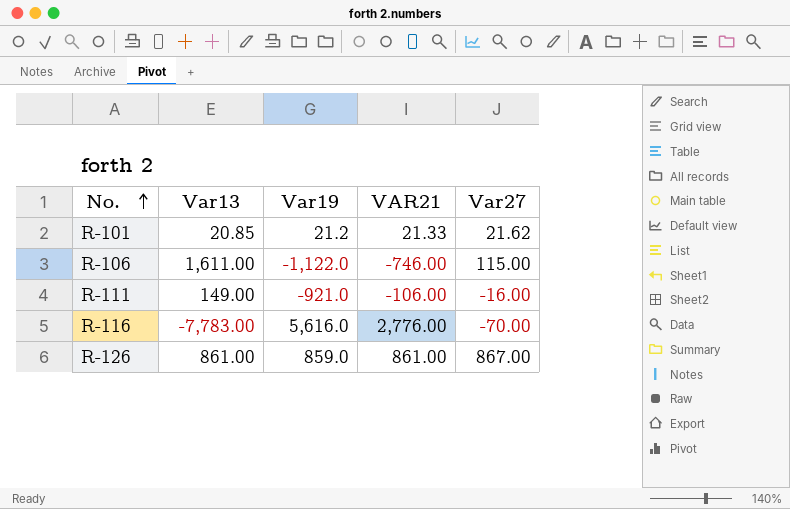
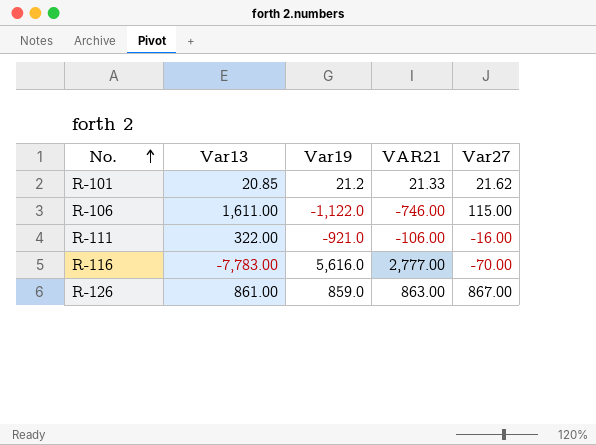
R-111 | Var13: 149.00 -> 322.00
R-116 | VAR21: 2,776.00 -> 2,777.00
R-126 | VAR21: 861.00 -> 863.00

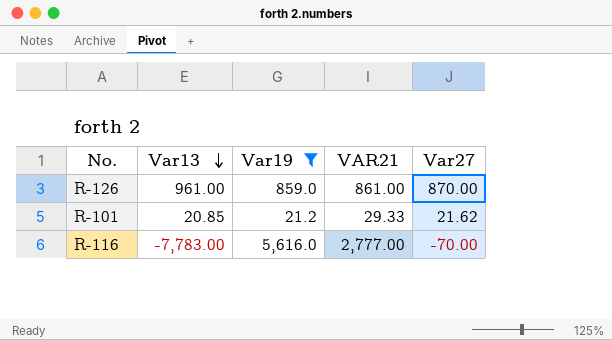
filter: none -> Var19 >= 21.2
row order: No. ascending -> Var13 descending
R-126 | Var13: 861.00 -> 961.00
R-126 | VAR21: 863.00 -> 861.00
R-126 | Var27: 867.00 -> 870.00
R-101 | VAR21: 21.33 -> 29.33

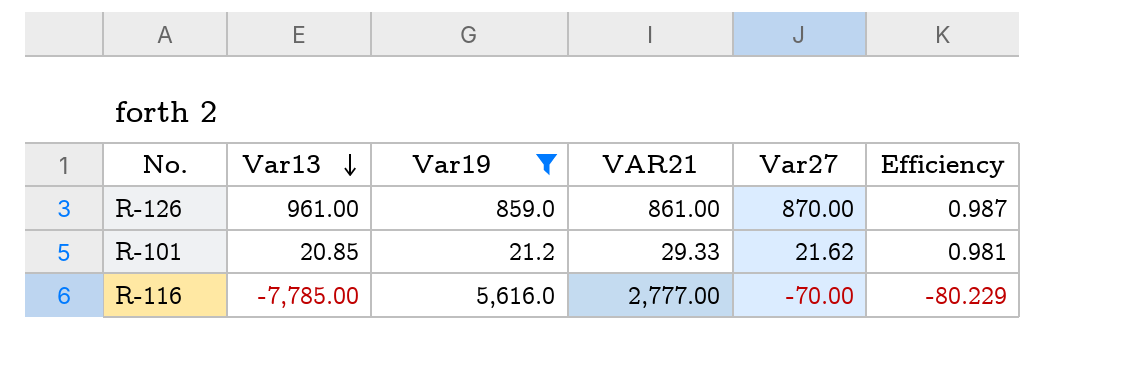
column Efficiency | formula: none -> [Var19] / [Var27]
R-116 | Var13: -7,783.00 -> -7,785.00

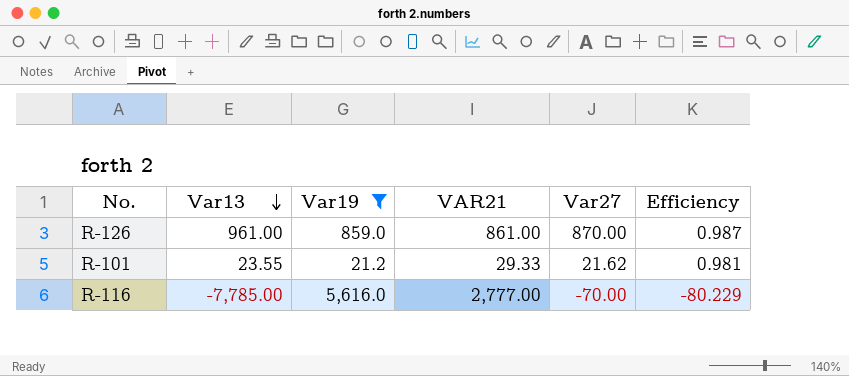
R-101 | Var13: 20.85 -> 23.55

